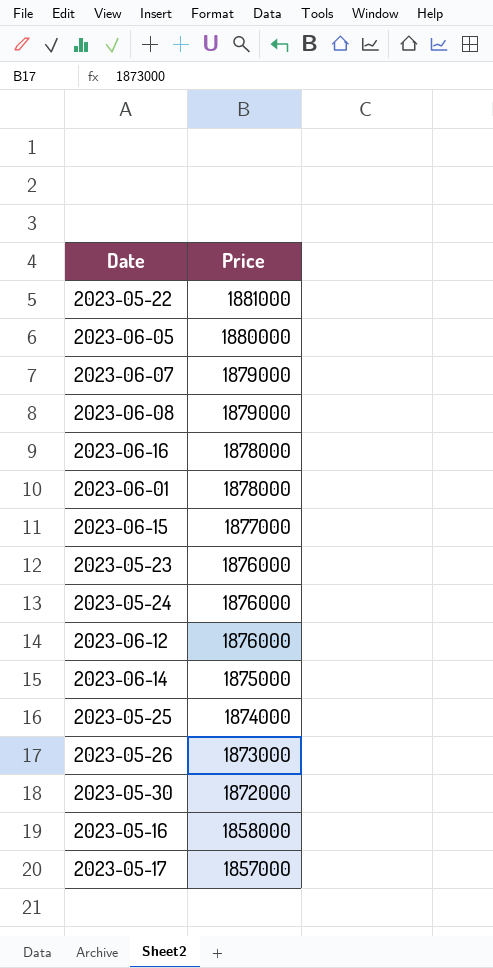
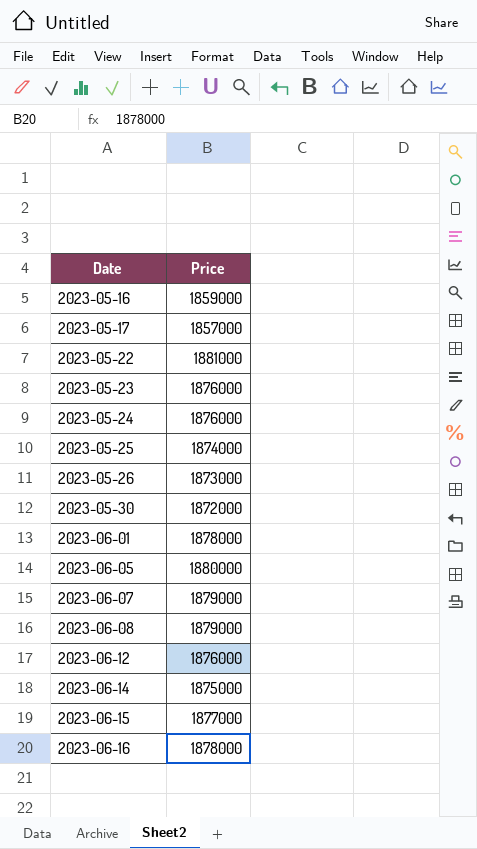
row order: Price descending -> Date ascending
2023-05-16 | Price: 1858000 -> 1859000

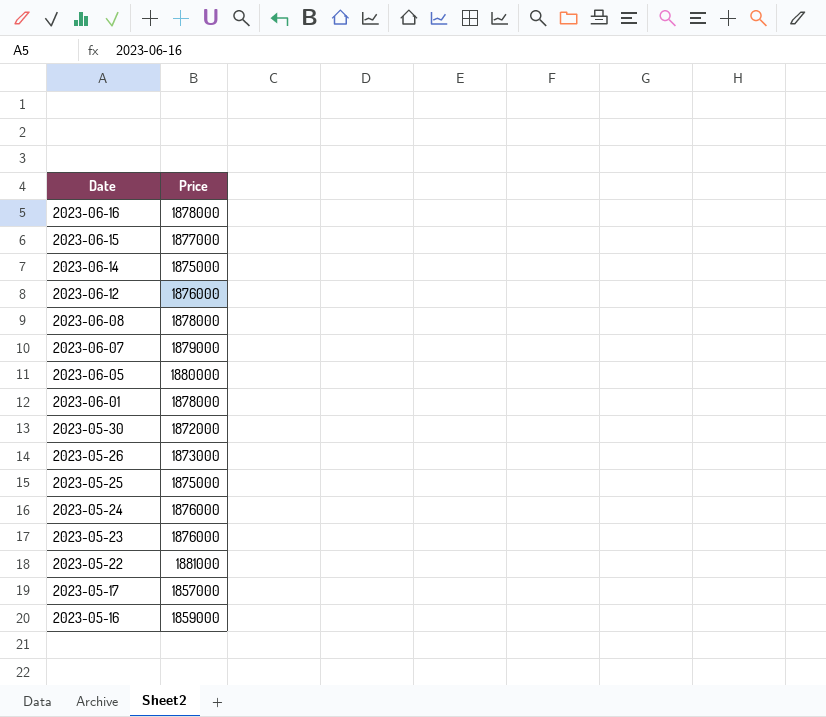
row order: Date ascending -> Date descending
2023-06-08 | Price: 1879000 -> 1878000
2023-05-25 | Price: 1874000 -> 1875000

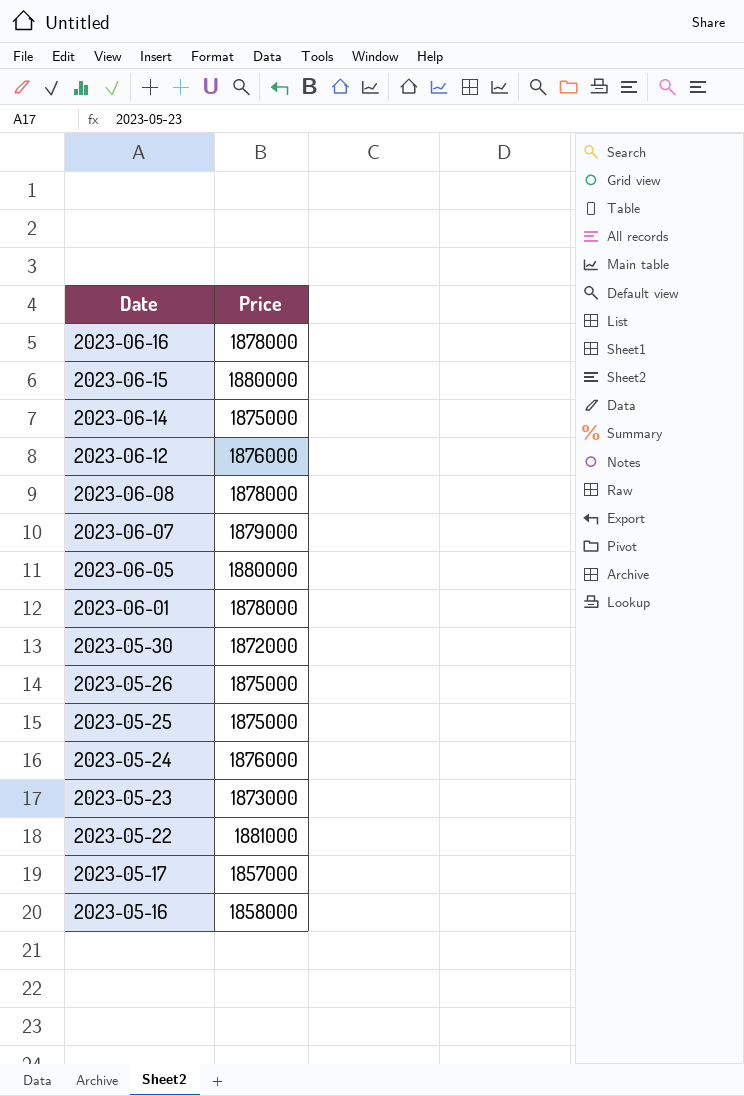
2023-06-15 | Price: 1877000 -> 1880000
2023-05-26 | Price: 1873000 -> 1875000
2023-05-23 | Price: 1876000 -> 1873000
2023-05-16 | Price: 1859000 -> 1858000

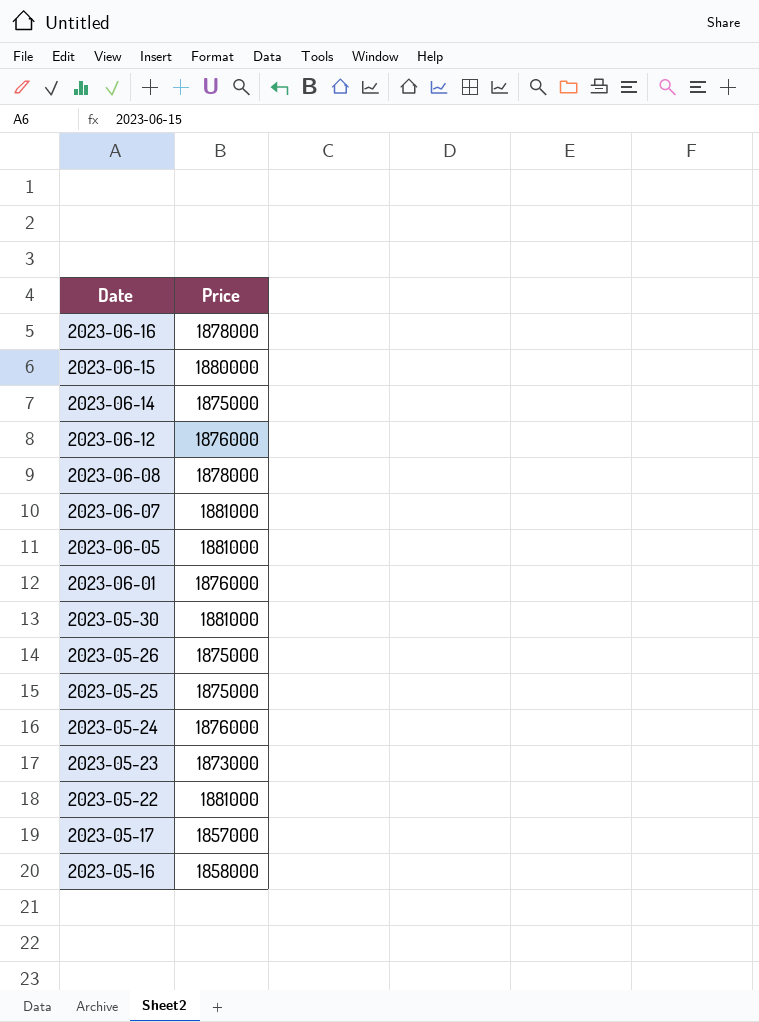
2023-06-07 | Price: 1879000 -> 1881000
2023-06-05 | Price: 1880000 -> 1881000
2023-06-01 | Price: 1878000 -> 1876000
2023-05-30 | Price: 1872000 -> 1881000

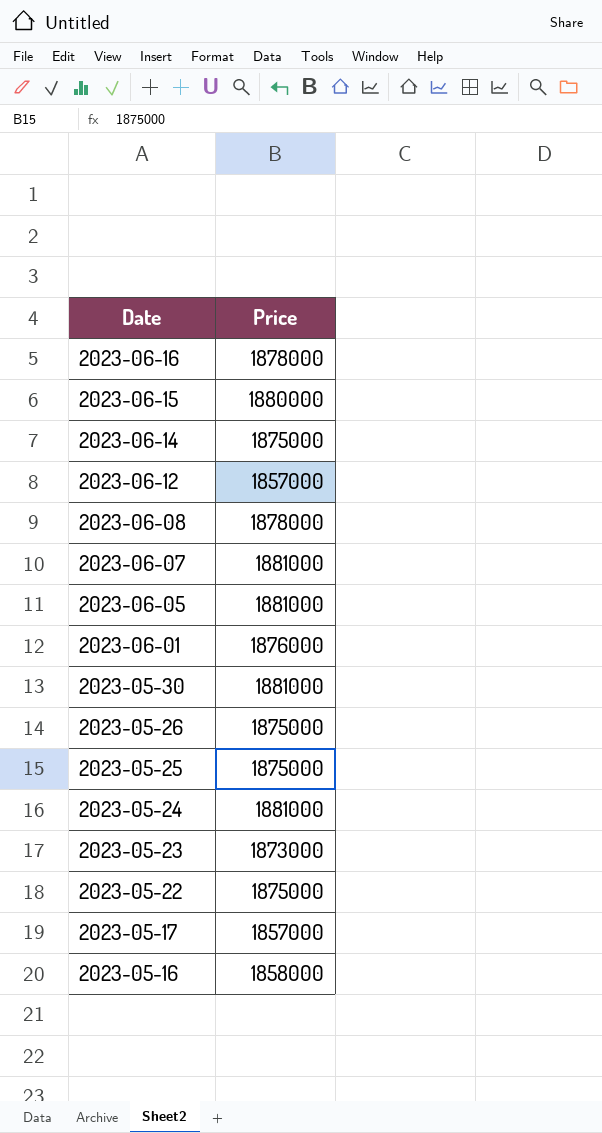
2023-06-12 | Price: 1876000 -> 1857000
2023-05-24 | Price: 1876000 -> 1881000
2023-05-22 | Price: 1881000 -> 1875000

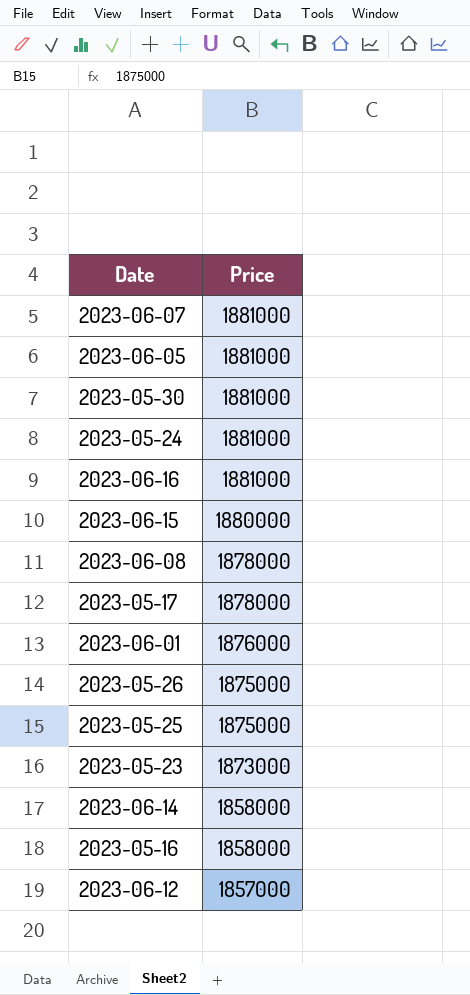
row order: Date descending -> Price descending
row 2023-05-22: 1875000 -> none
2023-06-16 | Price: 1878000 -> 1881000
2023-05-17 | Price: 1857000 -> 1878000
2023-06-14 | Price: 1875000 -> 1858000

